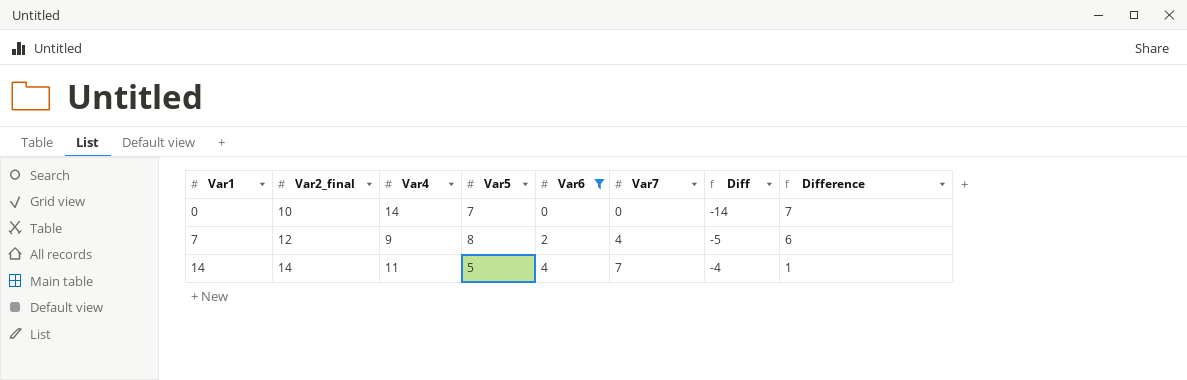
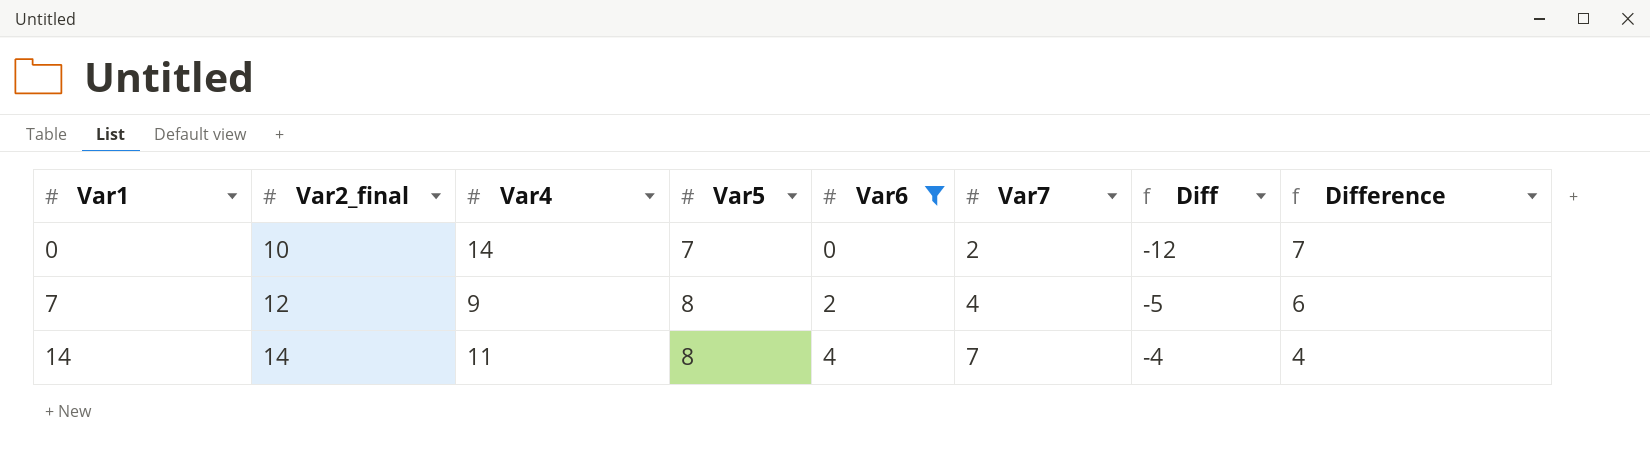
0 | Var7: 0 -> 2
0 | Diff: -14 -> -12
14 | Var5: 5 -> 8
14 | Difference: 1 -> 4

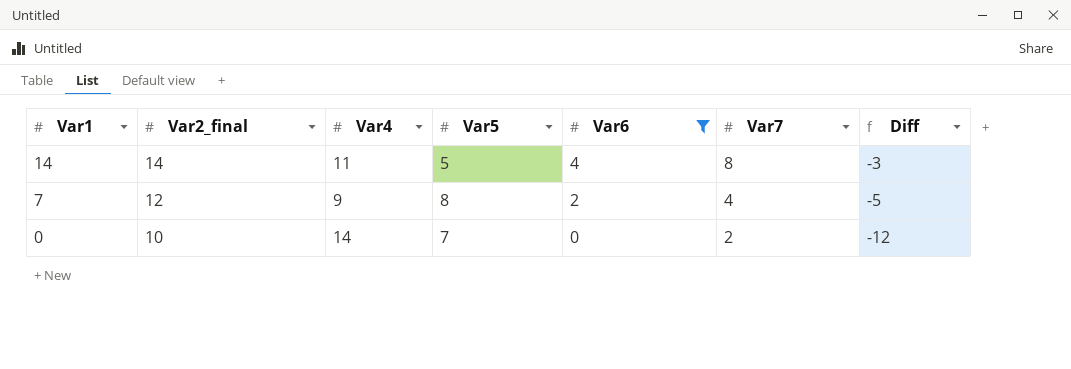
row order: Var1 ascending -> Var1 descending
column Difference | formula: [Var5] - [Var6] -> none
14 | Var5: 8 -> 5
14 | Var7: 7 -> 8
14 | Diff: -4 -> -3

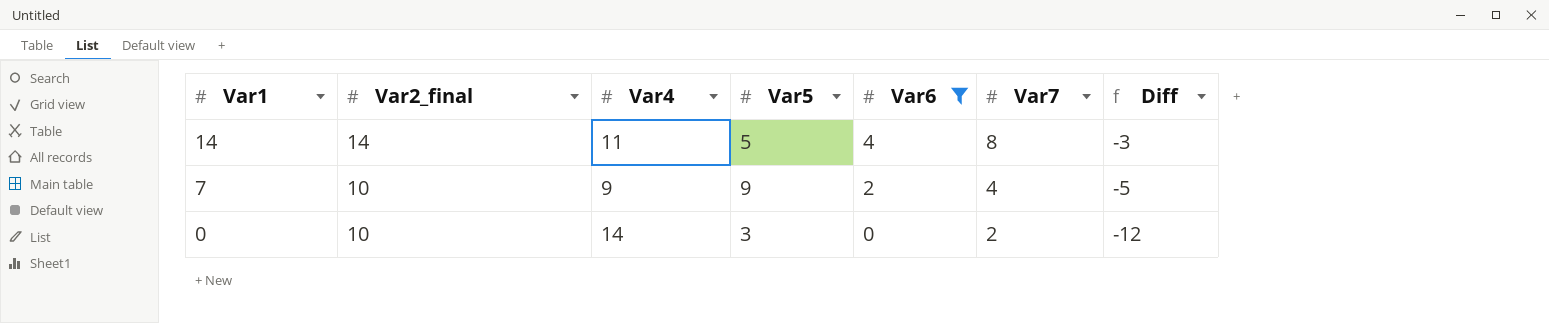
7 | Var2_final: 12 -> 10
7 | Var5: 8 -> 9
0 | Var5: 7 -> 3

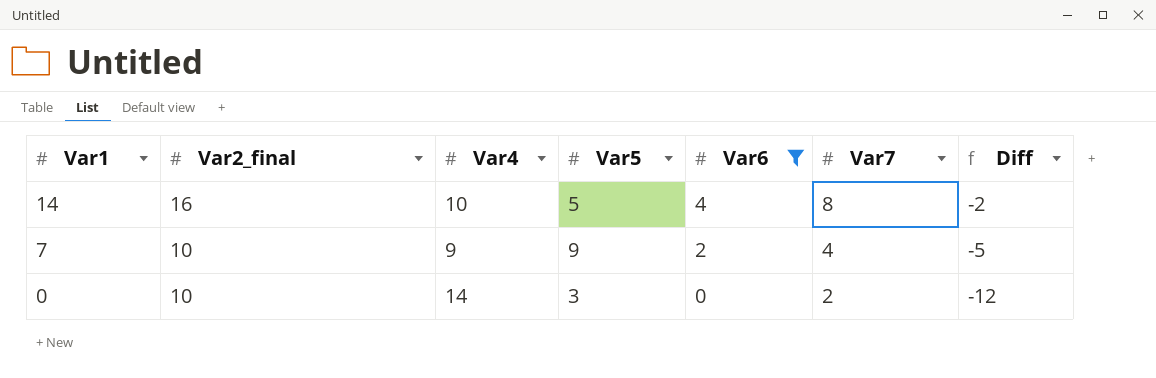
14 | Var2_final: 14 -> 16
14 | Var4: 11 -> 10
14 | Diff: -3 -> -2

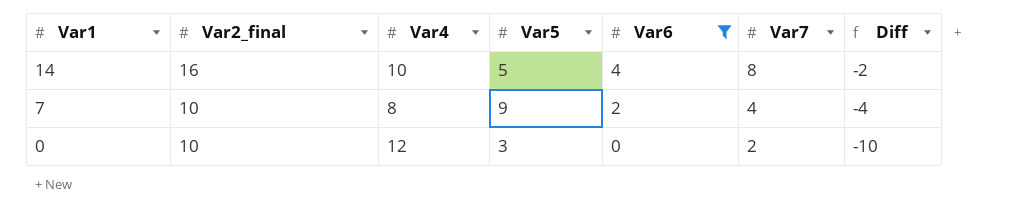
7 | Var4: 9 -> 8
7 | Diff: -5 -> -4
0 | Var4: 14 -> 12
0 | Diff: -12 -> -10

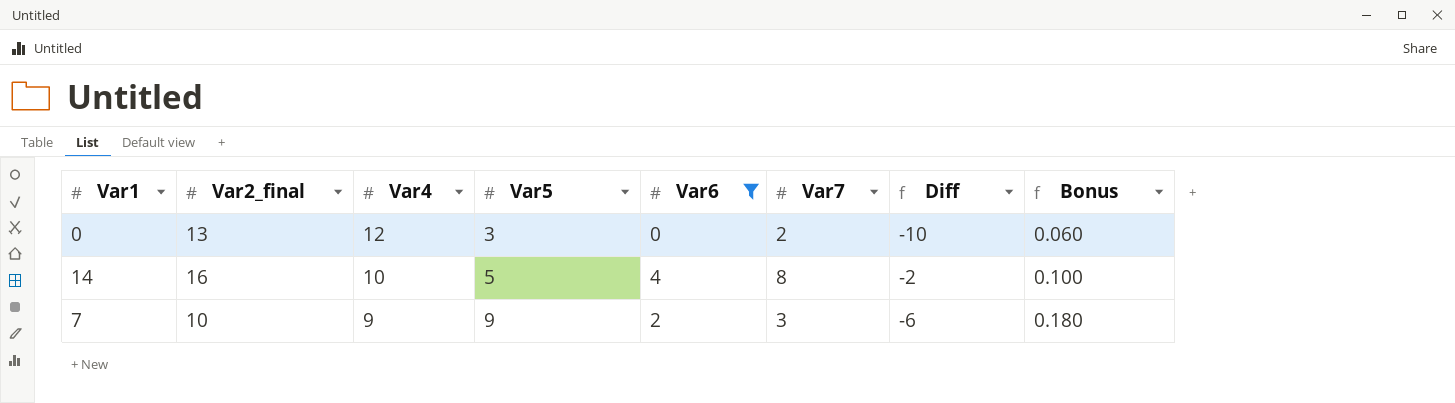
row order: Var1 descending -> Var4 descending
column Bonus | formula: none -> [Var5] * 0.02
0 | Var2_final: 10 -> 13
7 | Var4: 8 -> 9
7 | Var7: 4 -> 3
7 | Diff: -4 -> -6

